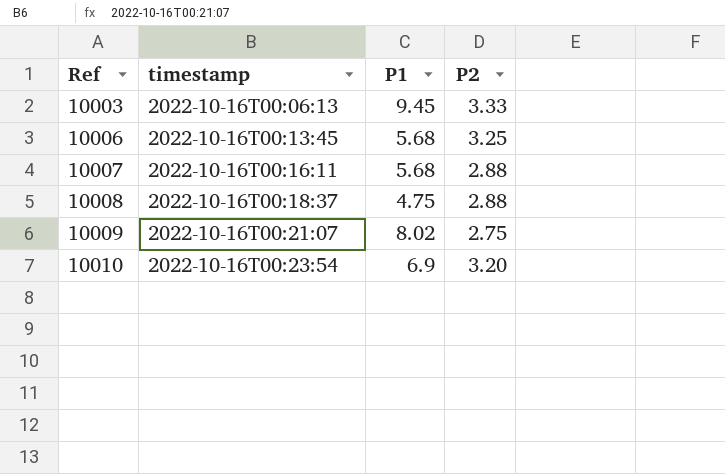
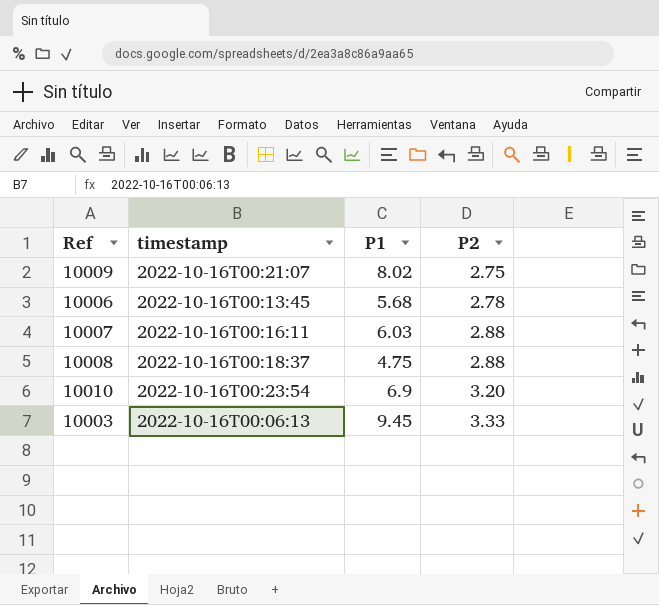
row order: Ref ascending -> P2 ascending
10006 | P2: 3.25 -> 2.78
10007 | P1: 5.68 -> 6.03

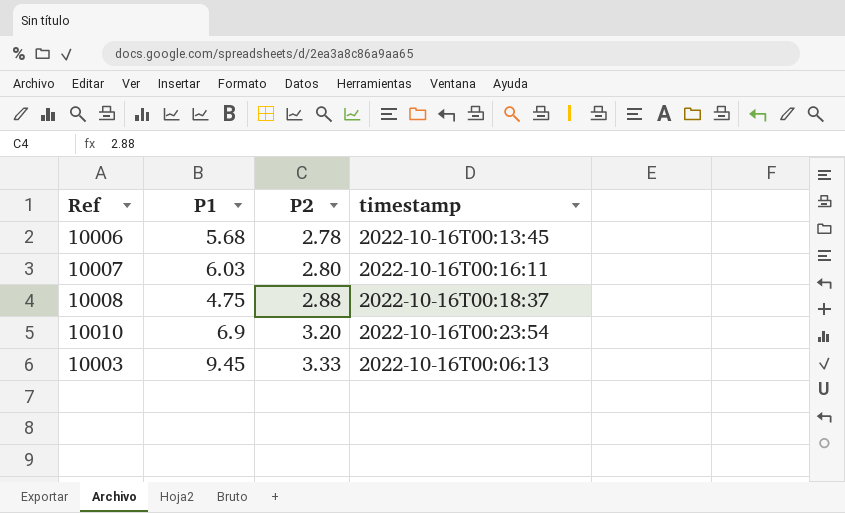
column timestamp | position: 2 -> 4
row 10009: 2022-10-16T00:21:07 | 8.02 | 2.75 -> none
10007 | P2: 2.88 -> 2.80

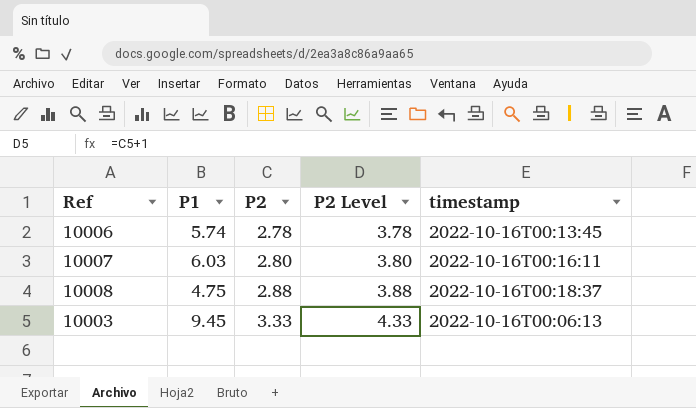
column P2 Level | formula: none -> [P2] + 1
row 10010: 6.9 | 3.20 | 2022-10-16T00:23:54 -> none
10006 | P1: 5.68 -> 5.74

